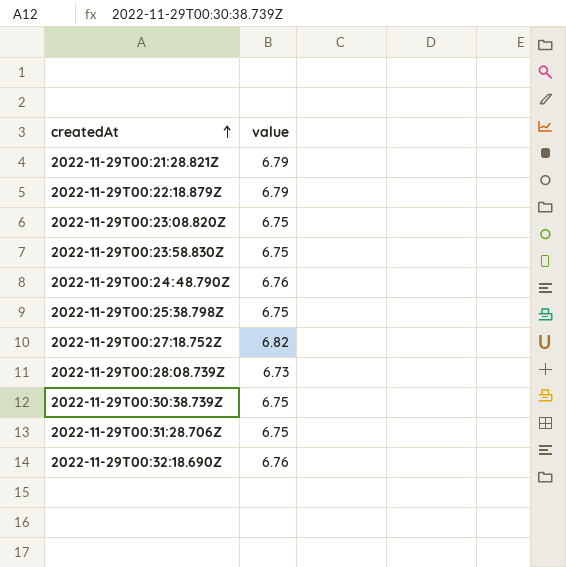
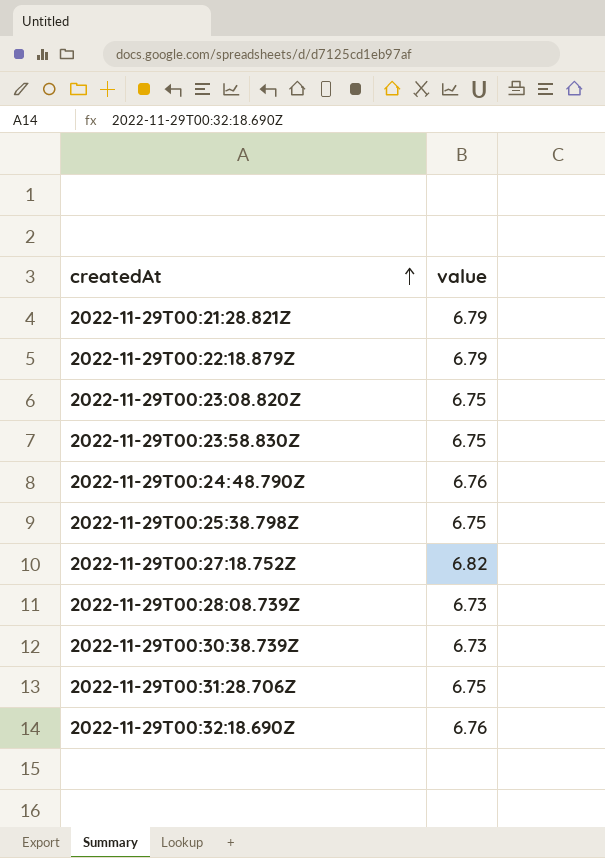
2022-11-29T00:30:38.739Z | value: 6.75 -> 6.73

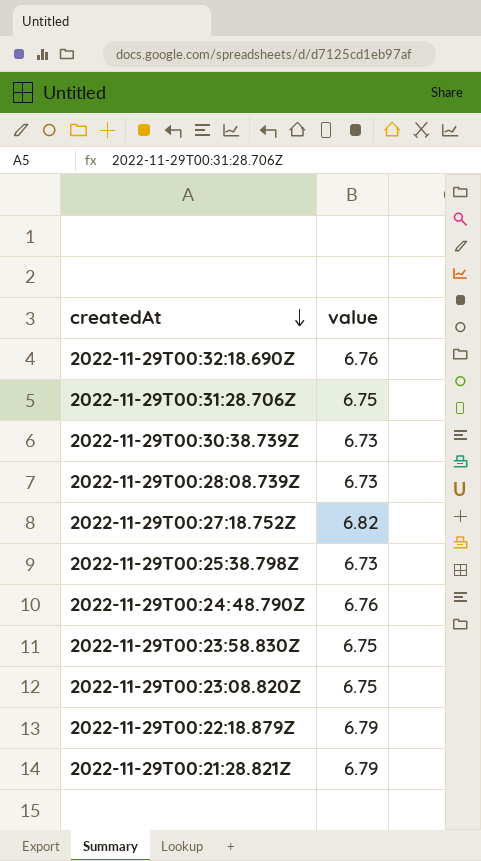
row order: createdAt ascending -> createdAt descending
2022-11-29T00:25:38.798Z | value: 6.75 -> 6.73

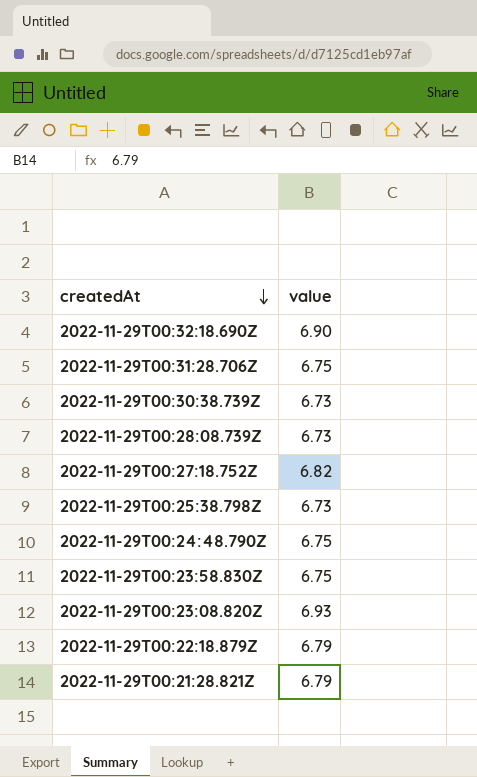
2022-11-29T00:32:18.690Z | value: 6.76 -> 6.90
2022-11-29T00:24:48.790Z | value: 6.76 -> 6.75
2022-11-29T00:23:08.820Z | value: 6.75 -> 6.93

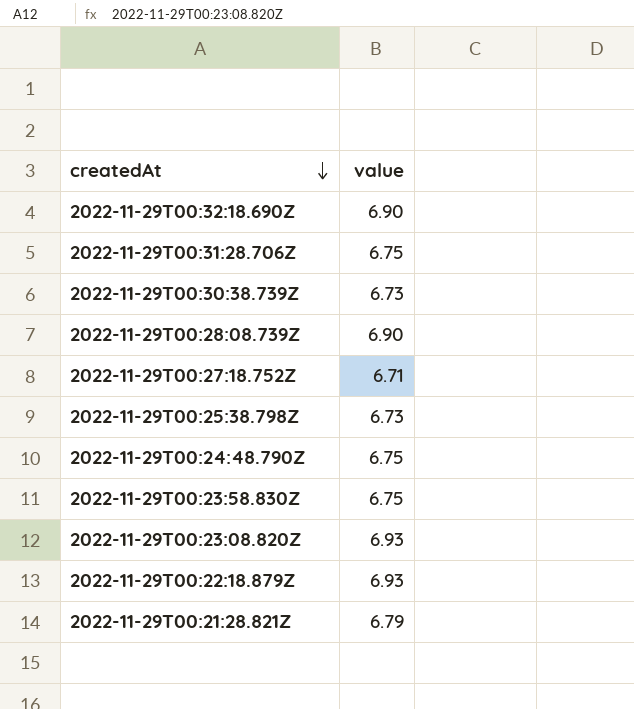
2022-11-29T00:28:08.739Z | value: 6.73 -> 6.90
2022-11-29T00:27:18.752Z | value: 6.82 -> 6.71
2022-11-29T00:22:18.879Z | value: 6.79 -> 6.93

